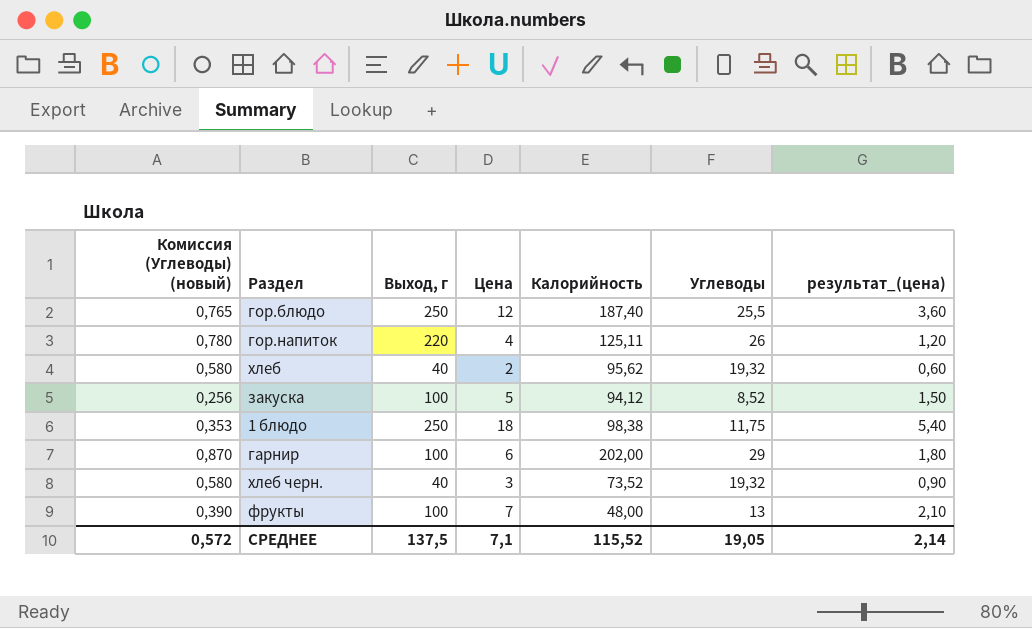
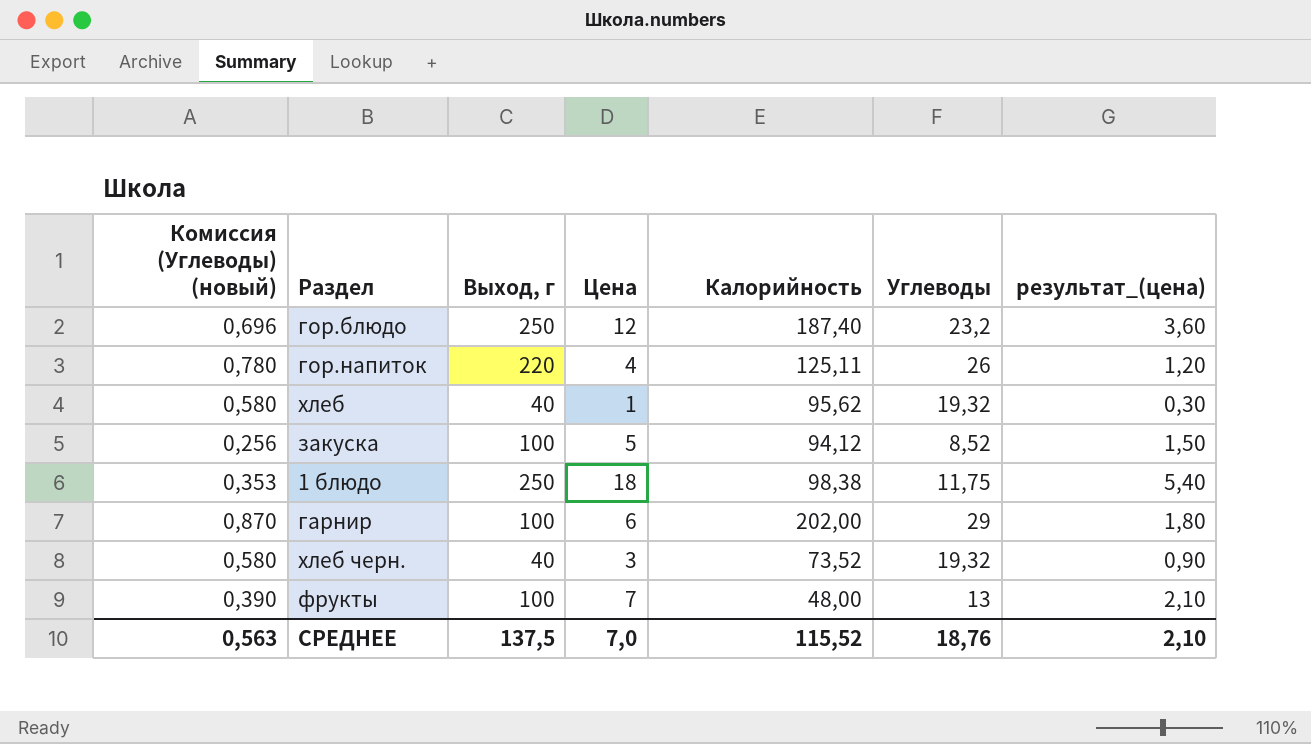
гор.блюдо | Комиссия (Углеводы) (новый): 0,765 -> 0,696
гор.блюдо | Углеводы: 25,5 -> 23,2
хлеб | Цена: 2 -> 1
хлеб | результат_(цена): 0,60 -> 0,30
СРЕДНЕЕ | Комиссия (Углеводы) (новый): 0,572 -> 0,563
СРЕДНЕЕ | Цена: 7,1 -> 7,0
СРЕДНЕЕ | Углеводы: 19,05 -> 18,76
СРЕДНЕЕ | результат_(цена): 2,14 -> 2,10

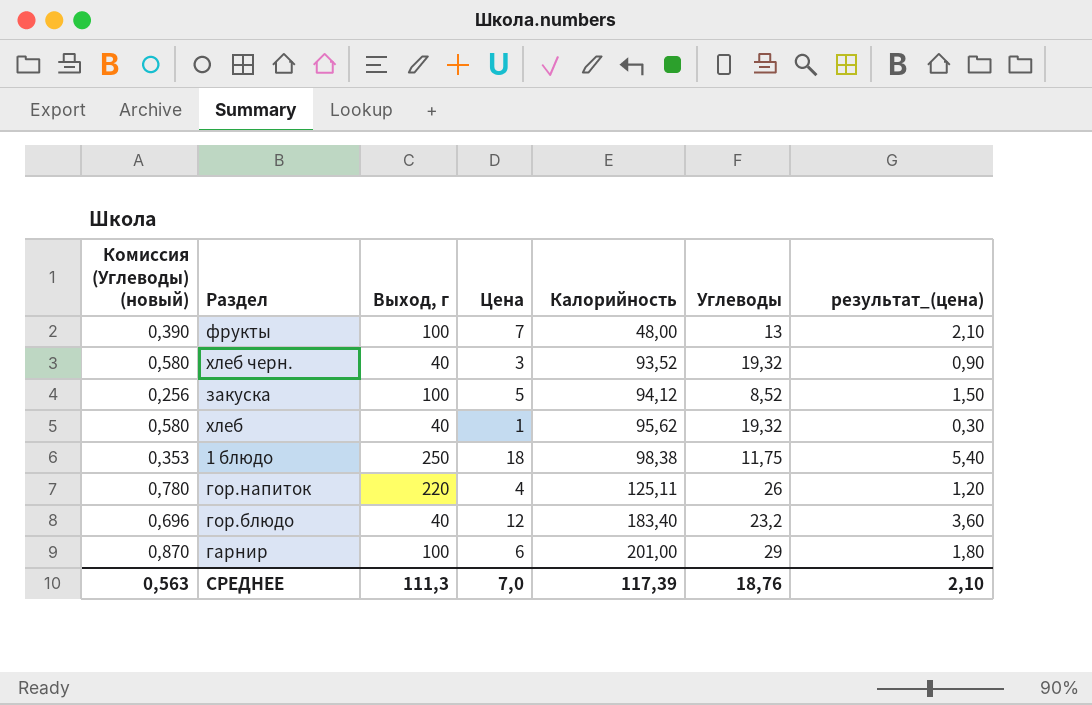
row order: none -> Калорийность ascending
хлеб черн. | Калорийность: 73,52 -> 93,52
гор.блюдо | Выход, г: 250 -> 40
гор.блюдо | Калорийность: 187,40 -> 183,40
гарнир | Калорийность: 202,00 -> 201,00
СРЕДНЕЕ | Выход, г: 137,5 -> 111,3
СРЕДНЕЕ | Калорийность: 115,52 -> 117,39

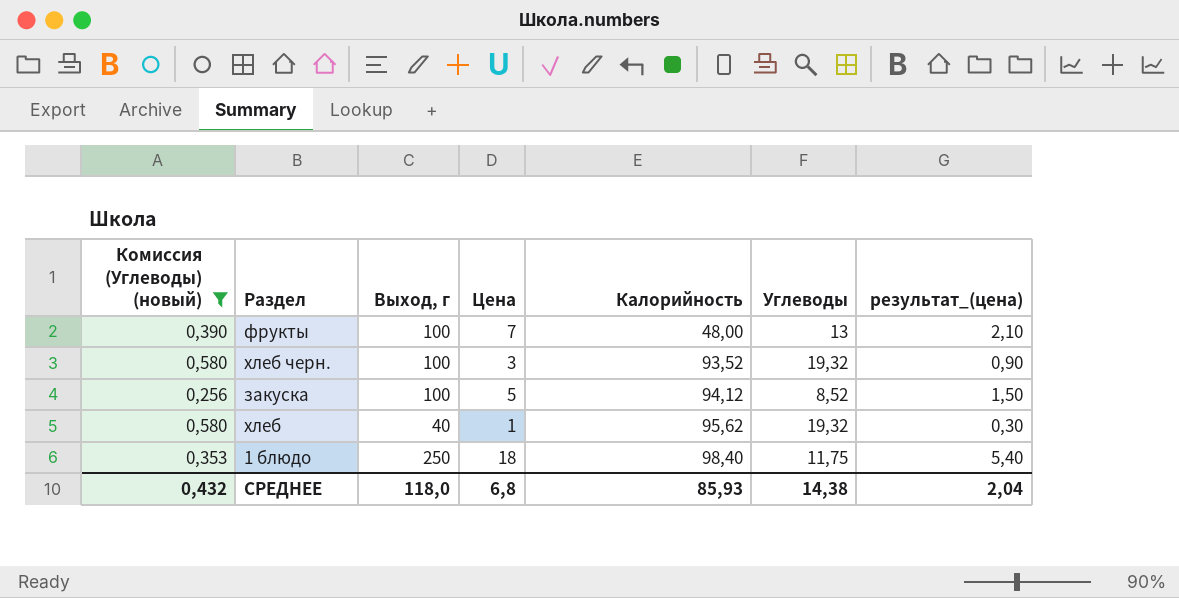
filter: none -> Комиссия (Углеводы) (новый) <= 0,580
хлеб черн. | Выход, г: 40 -> 100
1 блюдо | Калорийность: 98,38 -> 98,40
СРЕДНЕЕ | Комиссия (Углеводы) (новый): 0,563 -> 0,432
СРЕДНЕЕ | Выход, г: 111,3 -> 118,0
СРЕДНЕЕ | Цена: 7,0 -> 6,8
СРЕДНЕЕ | Калорийность: 117,39 -> 85,93
СРЕДНЕЕ | Углеводы: 18,76 -> 14,38
СРЕДНЕЕ | результат_(цена): 2,10 -> 2,04

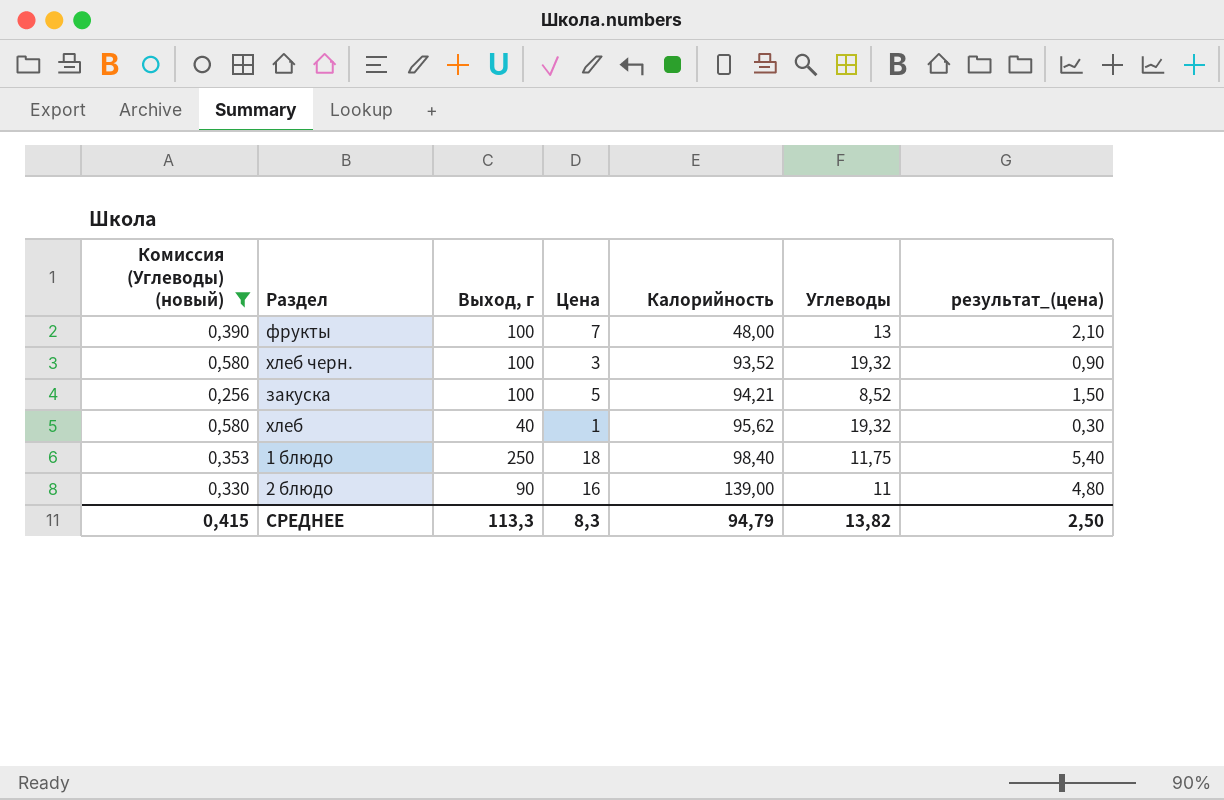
закуска | Калорийность: 94,12 -> 94,21
row 2 блюдо: none -> 0,330 | 90 | 16 | 139,00 | 11 | 4,80
СРЕДНЕЕ | Комиссия (Углеводы) (новый): 0,432 -> 0,415
СРЕДНЕЕ | Выход, г: 118,0 -> 113,3
СРЕДНЕЕ | Цена: 6,8 -> 8,3
СРЕДНЕЕ | Калорийность: 85,93 -> 94,79
СРЕДНЕЕ | Углеводы: 14,38 -> 13,82
СРЕДНЕЕ | результат_(цена): 2,04 -> 2,50

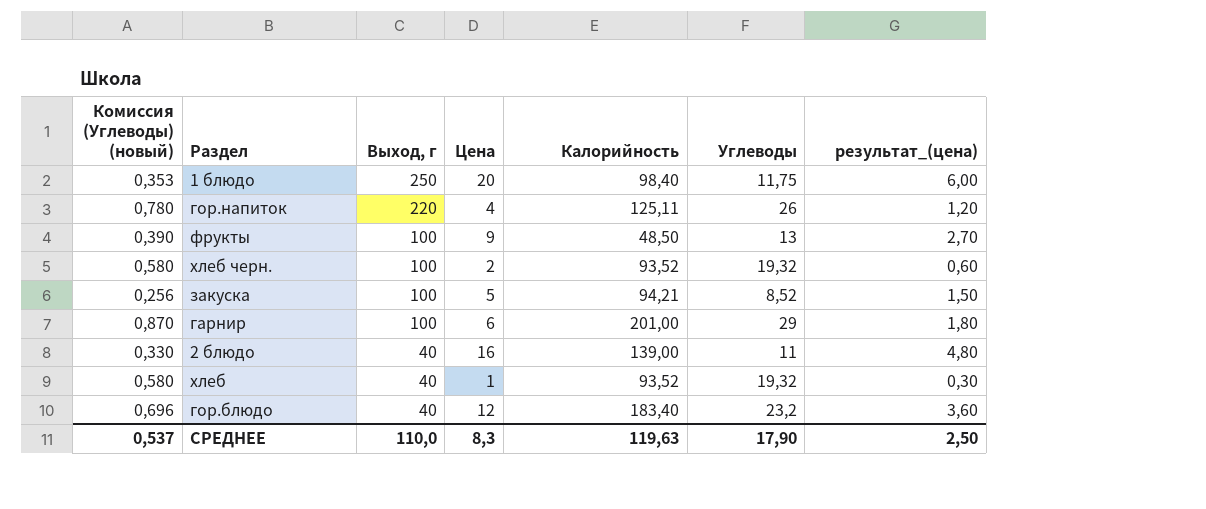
filter: Комиссия (Углеводы) (новый) <= 0,580 -> none
row order: Калорийность ascending -> Выход, г descending
1 блюдо | Цена: 18 -> 20
1 блюдо | результат_(цена): 5,40 -> 6,00
фрукты | Цена: 7 -> 9
фрукты | Калорийность: 48,00 -> 48,50
фрукты | результат_(цена): 2,10 -> 2,70
хлеб черн. | Цена: 3 -> 2
хлеб черн. | результат_(цена): 0,90 -> 0,60
2 блюдо | Выход, г: 90 -> 40
хлеб | Калорийность: 95,62 -> 93,52
СРЕДНЕЕ | Комиссия (Углеводы) (новый): 0,415 -> 0,537
СРЕДНЕЕ | Выход, г: 113,3 -> 110,0
СРЕДНЕЕ | Калорийность: 94,79 -> 119,63
СРЕДНЕЕ | Углеводы: 13,82 -> 17,90

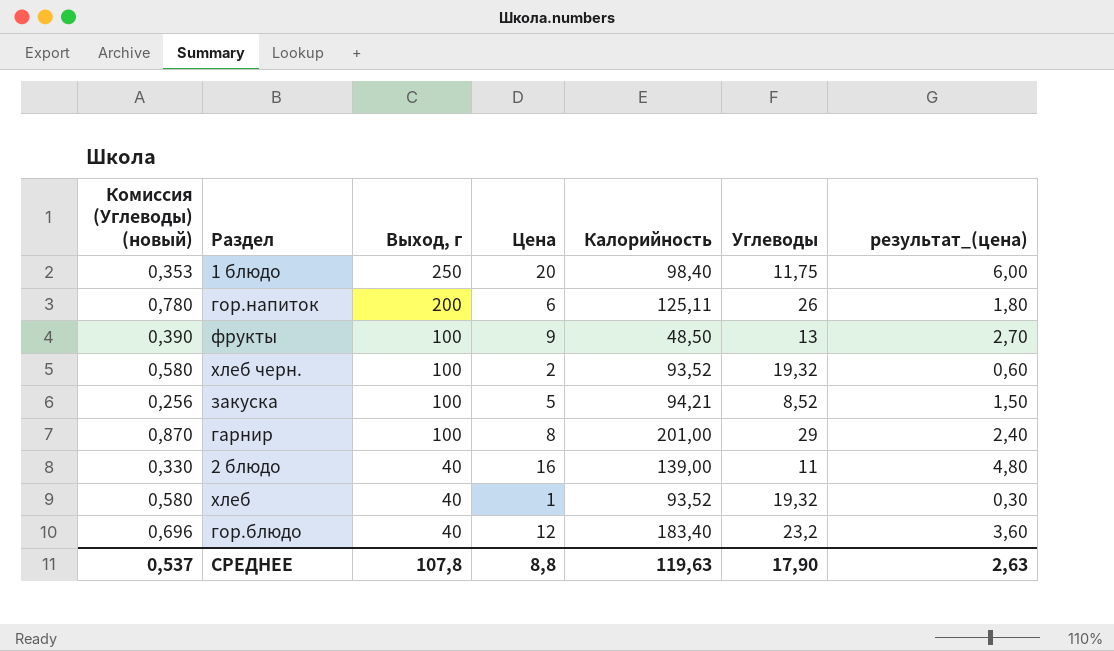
гор.напиток | Выход, г: 220 -> 200
гор.напиток | Цена: 4 -> 6
гор.напиток | результат_(цена): 1,20 -> 1,80
гарнир | Цена: 6 -> 8
гарнир | результат_(цена): 1,80 -> 2,40
СРЕДНЕЕ | Выход, г: 110,0 -> 107,8
СРЕДНЕЕ | Цена: 8,3 -> 8,8
СРЕДНЕЕ | результат_(цена): 2,50 -> 2,63

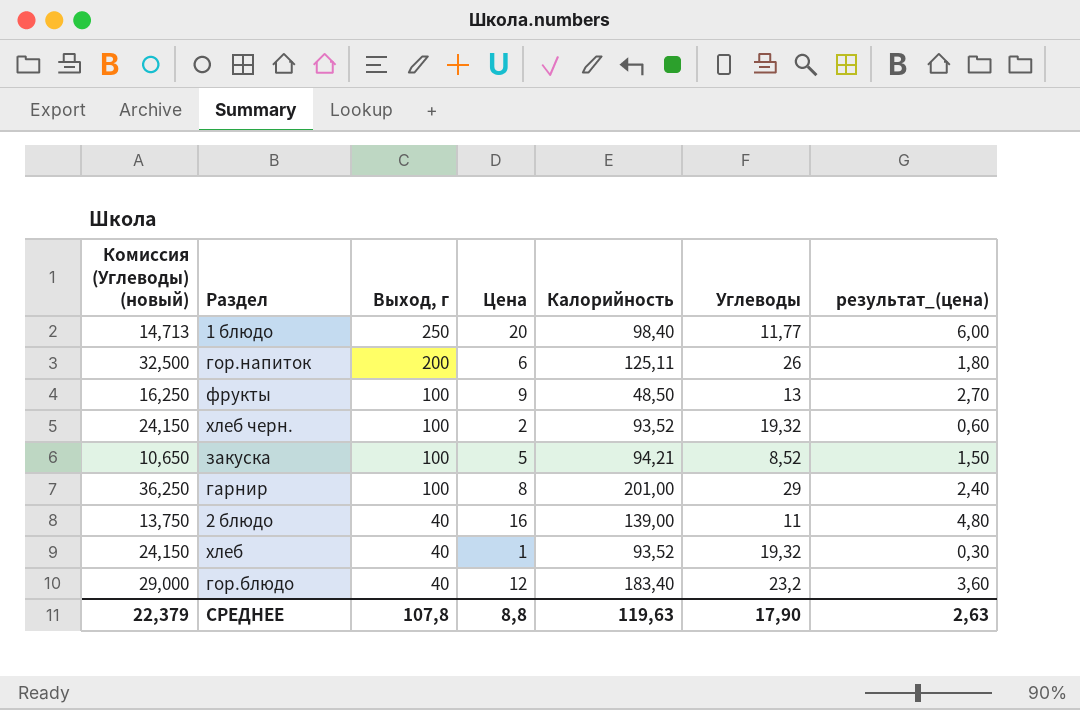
column Комиссия (Углеводы) (новый) | formula: [Углеводы] * 0,03 -> [Углеводы] * 1,25
1 блюдо | Углеводы: 11,75 -> 11,77
СРЕДНЕЕ | Комиссия (Углеводы) (новый): 0,537 -> 22,379

